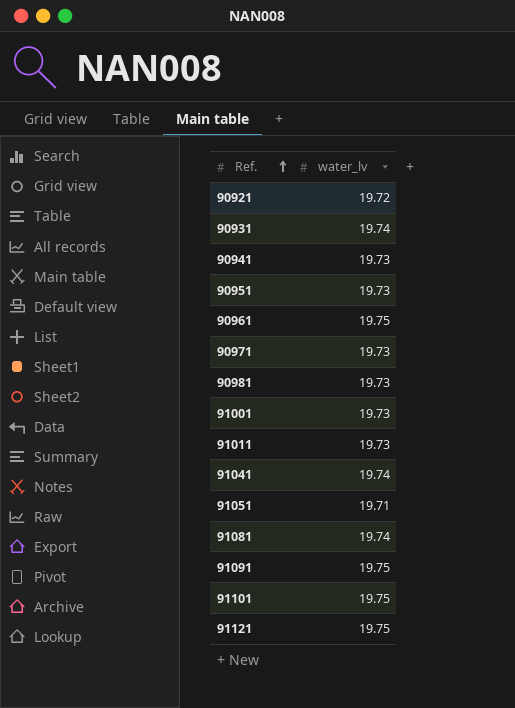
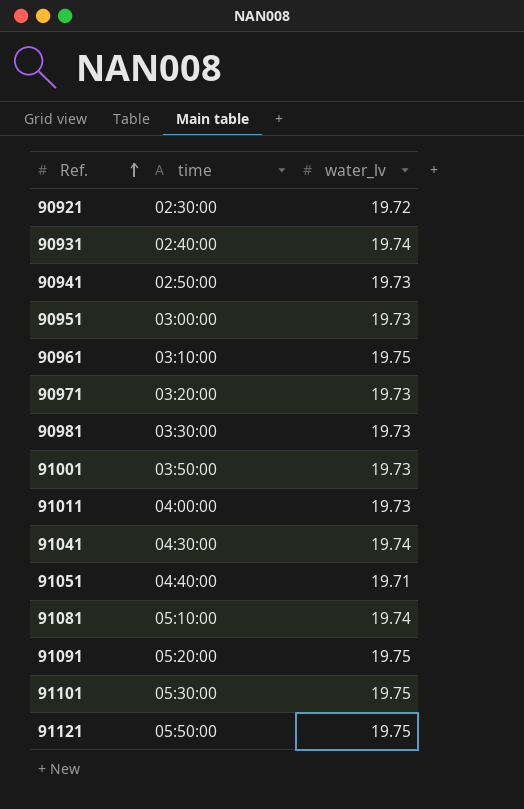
column time | position: none -> 2

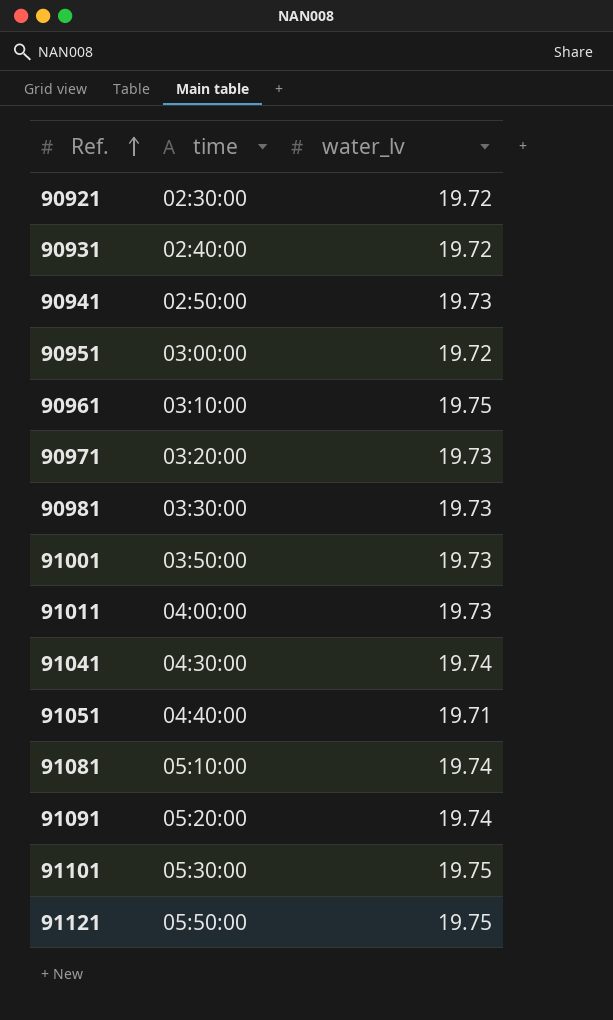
90931 | water_lv: 19.74 -> 19.72
90951 | water_lv: 19.73 -> 19.72
91091 | water_lv: 19.75 -> 19.74

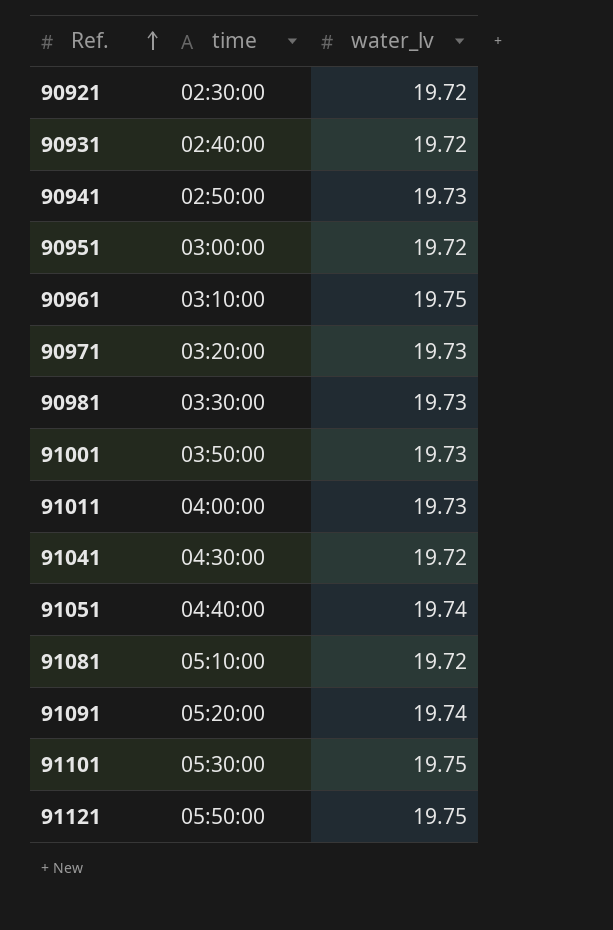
91041 | water_lv: 19.74 -> 19.72
91051 | water_lv: 19.71 -> 19.74
91081 | water_lv: 19.74 -> 19.72

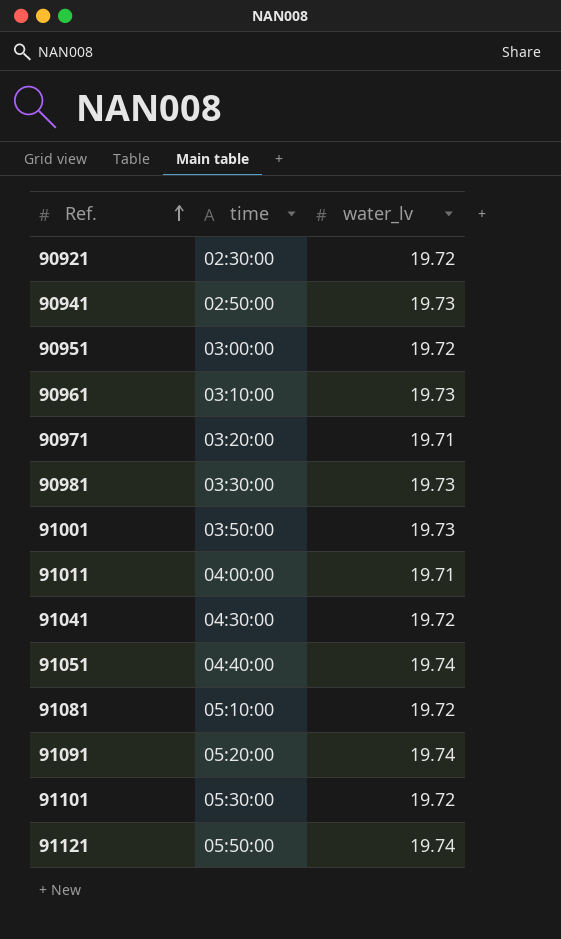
row 90931: 02:40:00 | 19.72 -> none
90961 | water_lv: 19.75 -> 19.73
90971 | water_lv: 19.73 -> 19.71
91011 | water_lv: 19.73 -> 19.71
91101 | water_lv: 19.75 -> 19.72
91121 | water_lv: 19.75 -> 19.74

